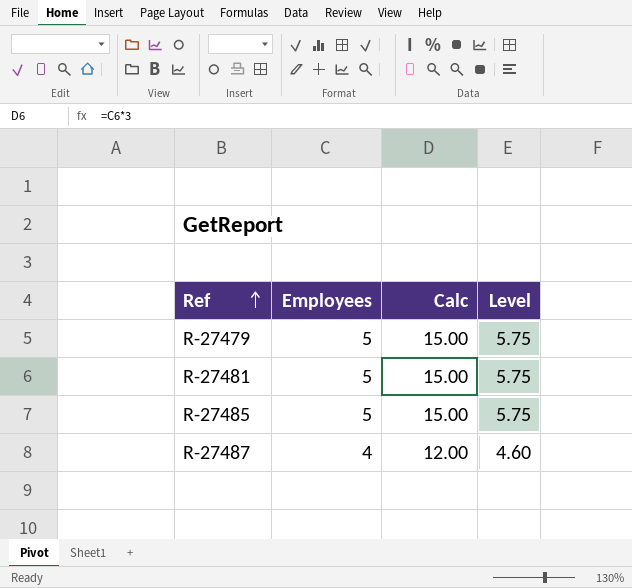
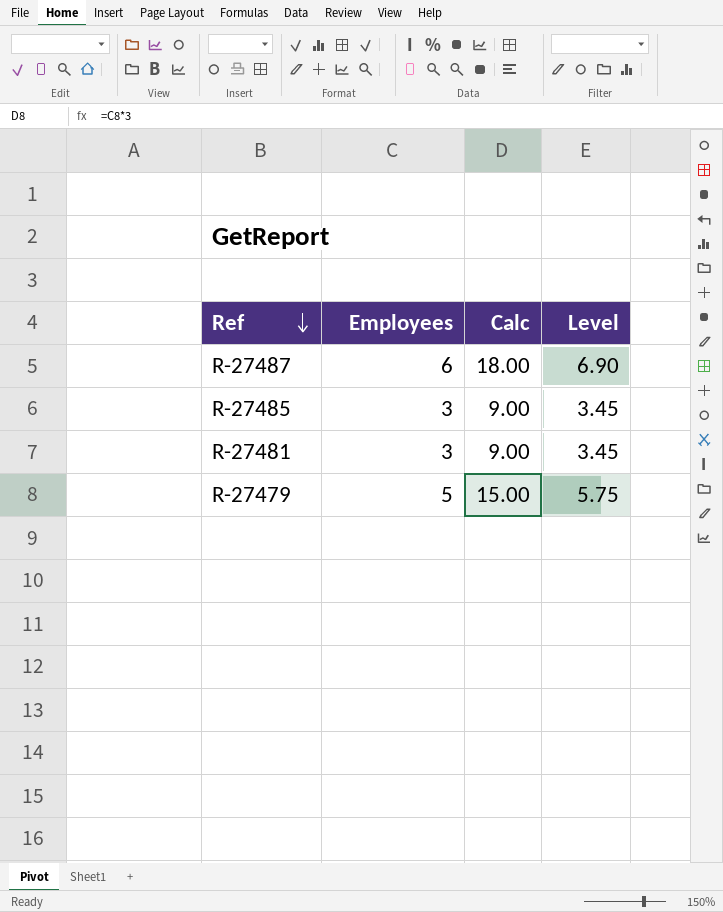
row order: Ref ascending -> Ref descending
R-27487 | Employees: 4 -> 6
R-27487 | Calc: 12.00 -> 18.00
R-27487 | Level: 4.60 -> 6.90
R-27485 | Employees: 5 -> 3
R-27485 | Calc: 15.00 -> 9.00
R-27485 | Level: 5.75 -> 3.45
R-27481 | Employees: 5 -> 3
R-27481 | Calc: 15.00 -> 9.00
R-27481 | Level: 5.75 -> 3.45

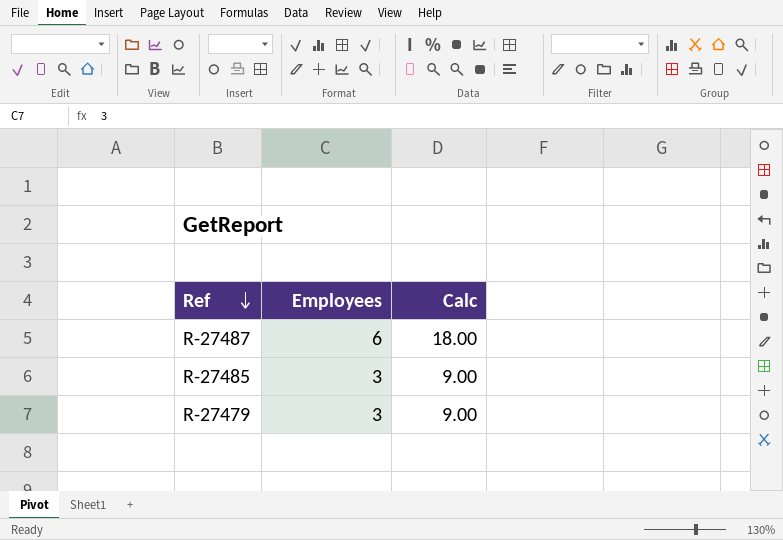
column Level | formula: [Employees] * 1.15 -> none
row R-27481: 3 | 9.00 | 3.45 -> none
R-27479 | Employees: 5 -> 3
R-27479 | Calc: 15.00 -> 9.00

